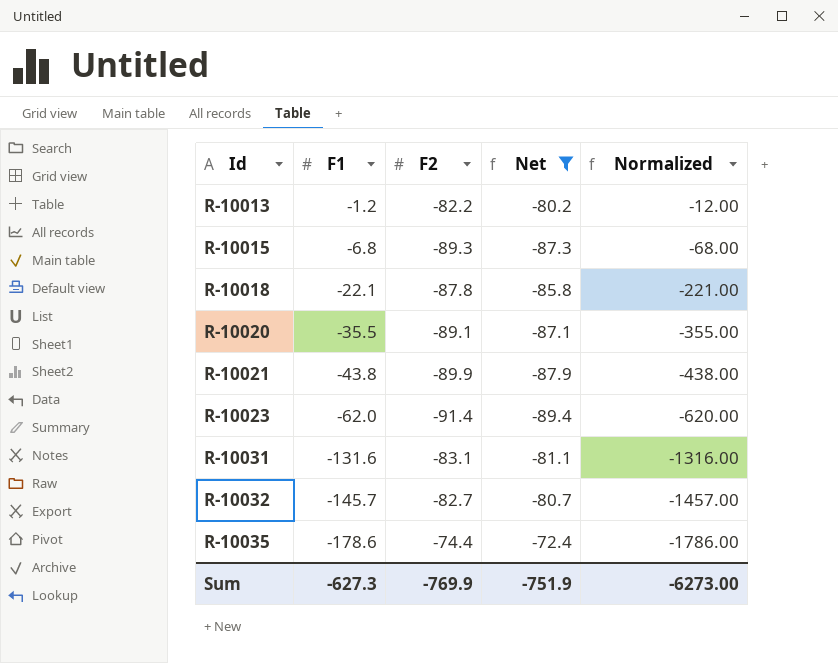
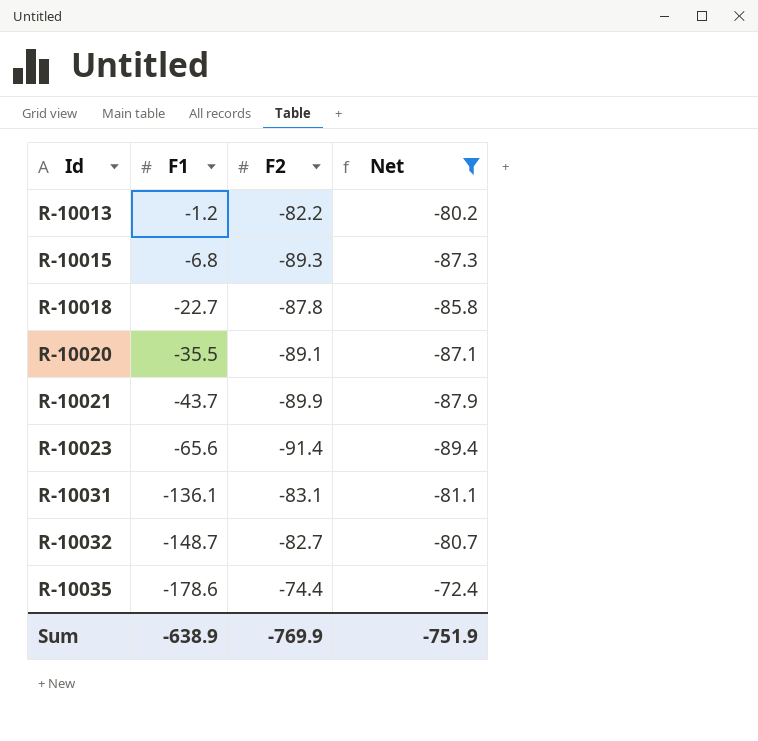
column Normalized | formula: [F1] * 10 -> none
R-10018 | F1: -22.1 -> -22.7
R-10021 | F1: -43.8 -> -43.7
R-10023 | F1: -62.0 -> -65.6
R-10031 | F1: -131.6 -> -136.1
R-10032 | F1: -145.7 -> -148.7
Sum | F1: -627.3 -> -638.9

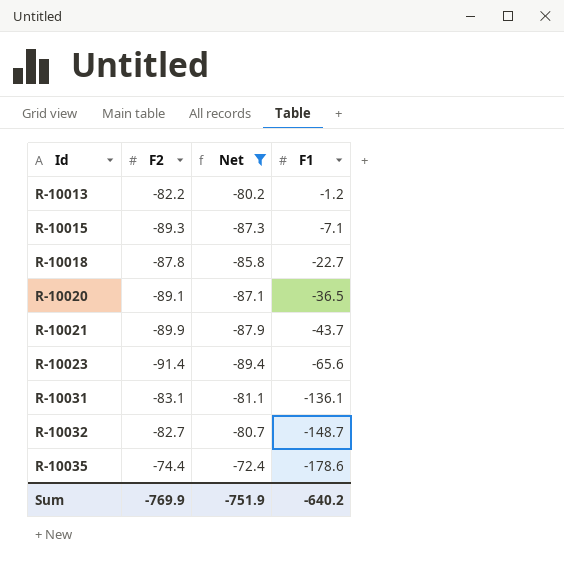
column F1 | position: 2 -> 4
R-10015 | F1: -6.8 -> -7.1
R-10020 | F1: -35.5 -> -36.5
Sum | F1: -638.9 -> -640.2

